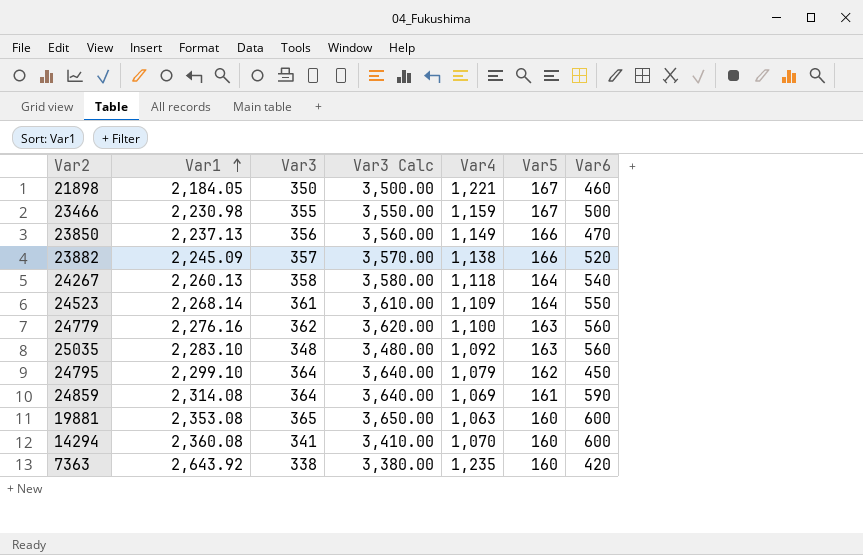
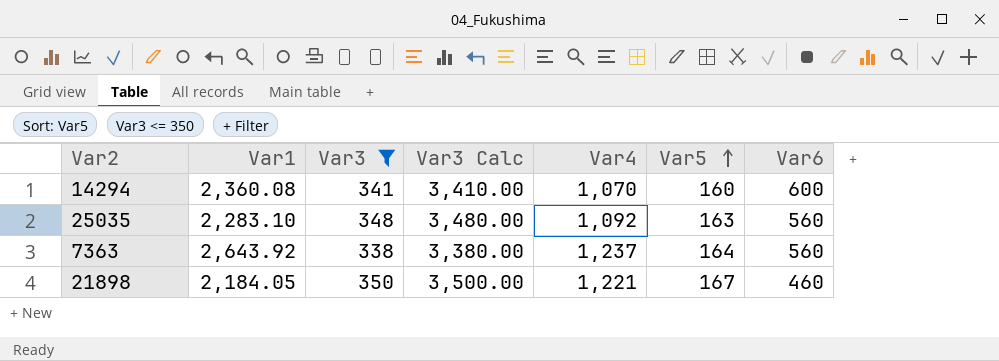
filter: none -> Var3 <= 350
row order: Var1 ascending -> Var5 ascending
7363 | Var4: 1,235 -> 1,237
7363 | Var5: 160 -> 164
7363 | Var6: 420 -> 560

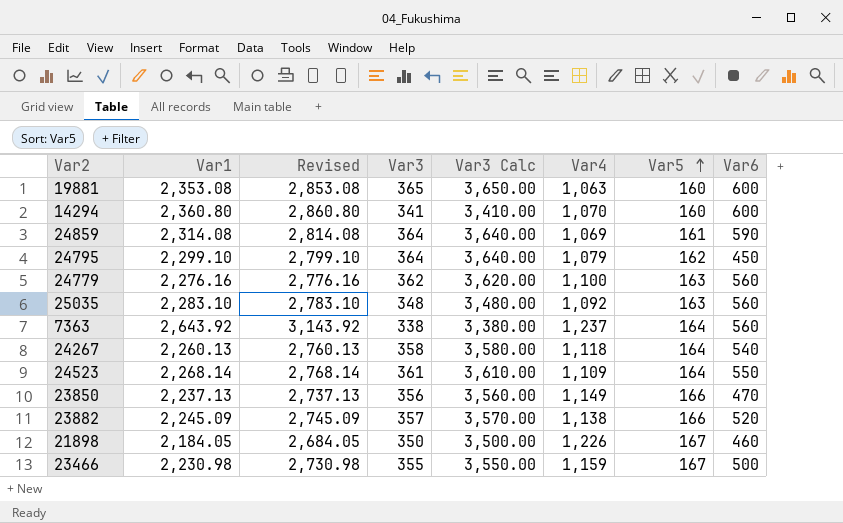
filter: Var3 <= 350 -> none
column Revised | formula: none -> [Var1] + 500
14294 | Var1: 2,360.08 -> 2,360.80
21898 | Var4: 1,221 -> 1,226

